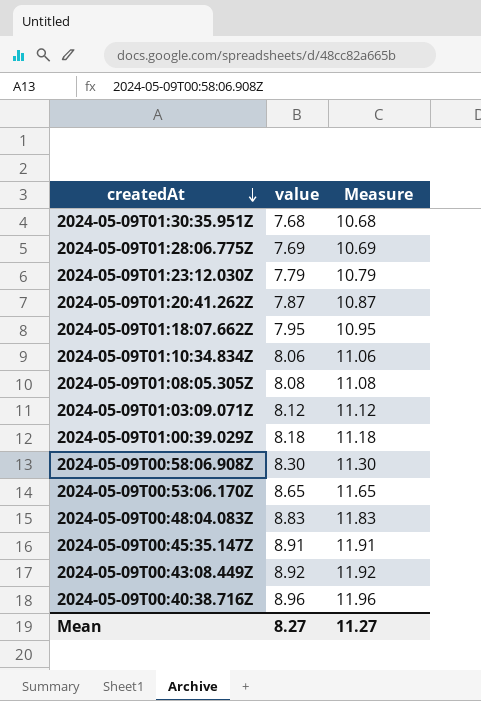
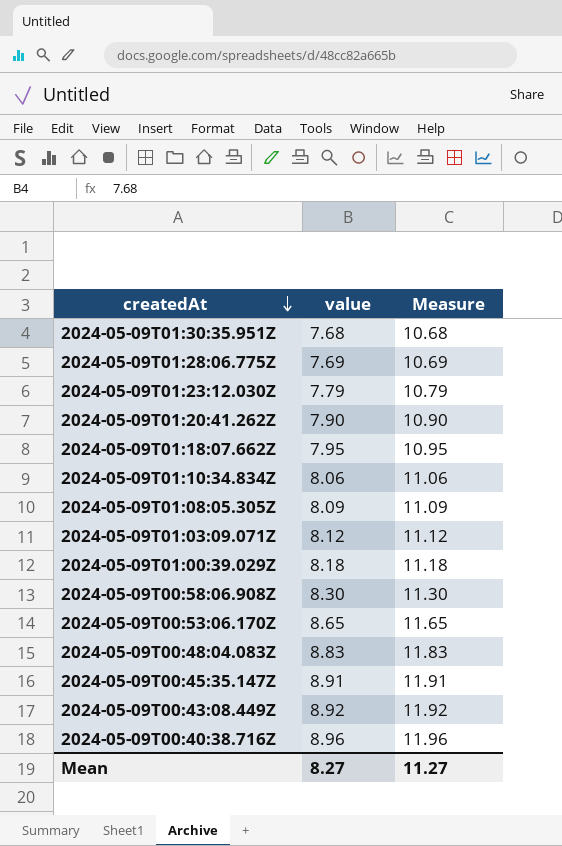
2024-05-09T01:20:41.262Z | value: 7.87 -> 7.90
2024-05-09T01:20:41.262Z | Measure: 10.87 -> 10.90
2024-05-09T01:08:05.305Z | value: 8.08 -> 8.09
2024-05-09T01:08:05.305Z | Measure: 11.08 -> 11.09

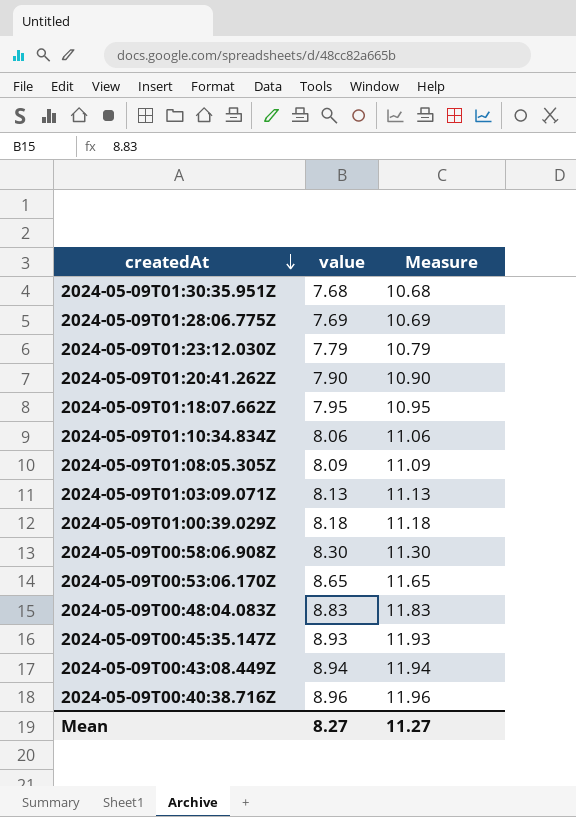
2024-05-09T01:03:09.071Z | value: 8.12 -> 8.13
2024-05-09T01:03:09.071Z | Measure: 11.12 -> 11.13
2024-05-09T00:45:35.147Z | value: 8.91 -> 8.93
2024-05-09T00:45:35.147Z | Measure: 11.91 -> 11.93
2024-05-09T00:43:08.449Z | value: 8.92 -> 8.94
2024-05-09T00:43:08.449Z | Measure: 11.92 -> 11.94

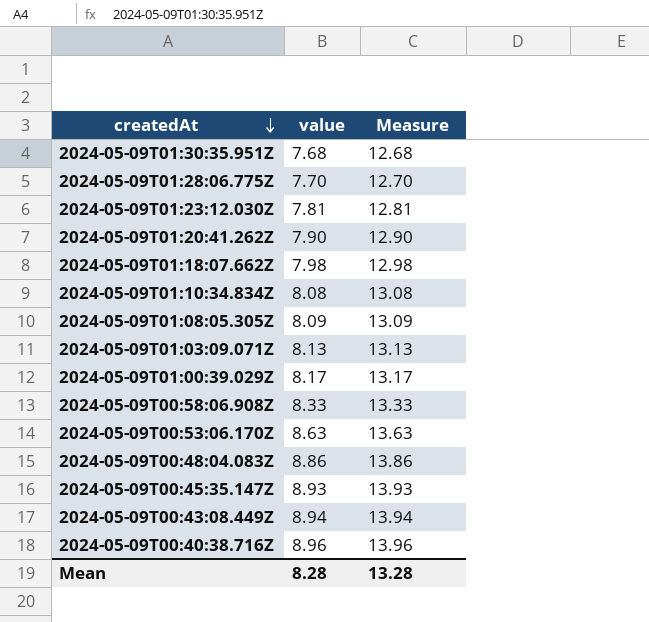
column Measure | formula: [value] + 3 -> [value] + 5
2024-05-09T01:28:06.775Z | value: 7.69 -> 7.70
2024-05-09T01:23:12.030Z | value: 7.79 -> 7.81
2024-05-09T01:18:07.662Z | value: 7.95 -> 7.98
2024-05-09T01:10:34.834Z | value: 8.06 -> 8.08
2024-05-09T01:00:39.029Z | value: 8.18 -> 8.17
2024-05-09T00:58:06.908Z | value: 8.30 -> 8.33
2024-05-09T00:53:06.170Z | value: 8.65 -> 8.63
2024-05-09T00:48:04.083Z | value: 8.83 -> 8.86
Mean | value: 8.27 -> 8.28
Mean | Measure: 11.27 -> 13.28

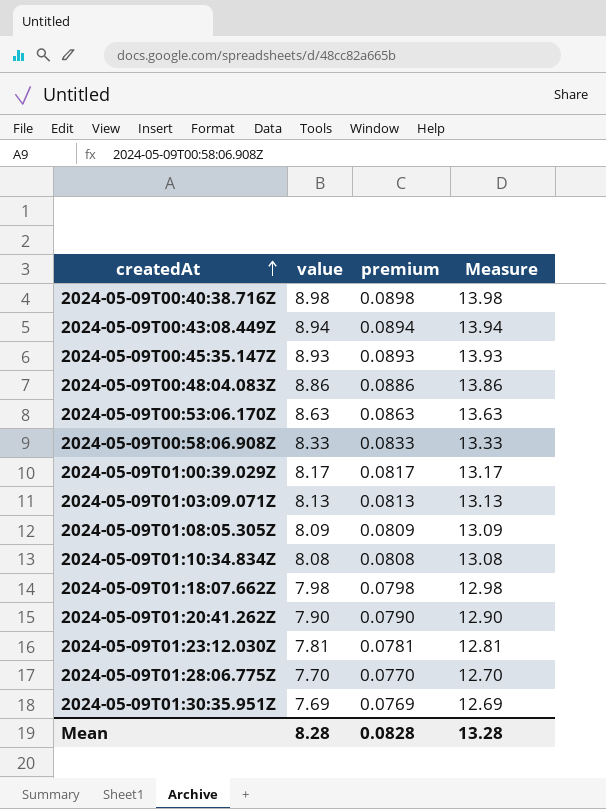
row order: createdAt descending -> createdAt ascending
column premium | formula: none -> [value] * 0.01
2024-05-09T00:40:38.716Z | value: 8.96 -> 8.98
2024-05-09T00:40:38.716Z | Measure: 13.96 -> 13.98
2024-05-09T01:30:35.951Z | value: 7.68 -> 7.69
2024-05-09T01:30:35.951Z | Measure: 12.68 -> 12.69

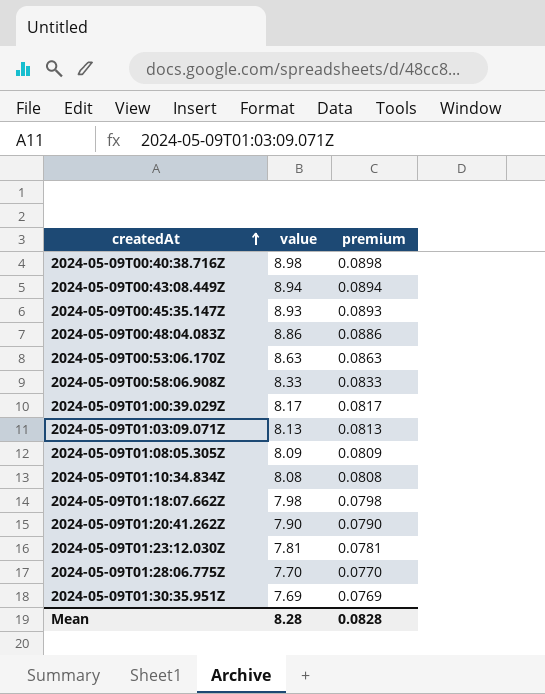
column Measure | formula: [value] + 5 -> none

